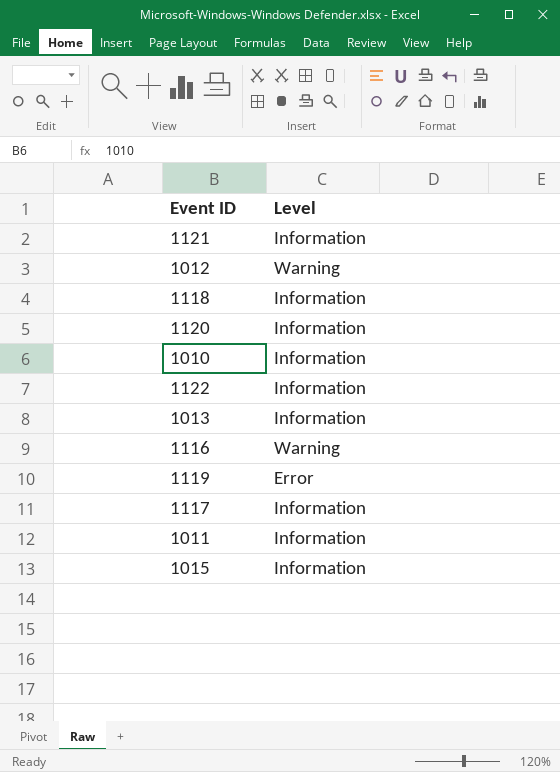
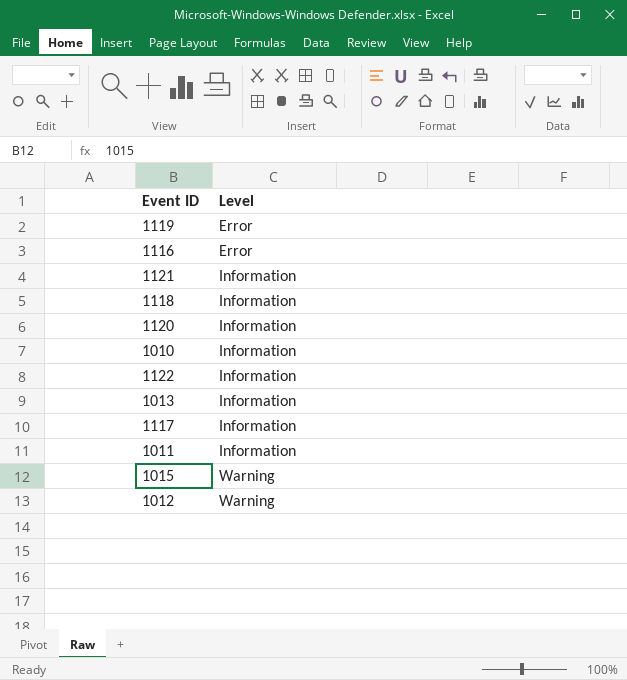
row order: none -> Level ascending
1116 | Level: Warning -> Error
1015 | Level: Information -> Warning

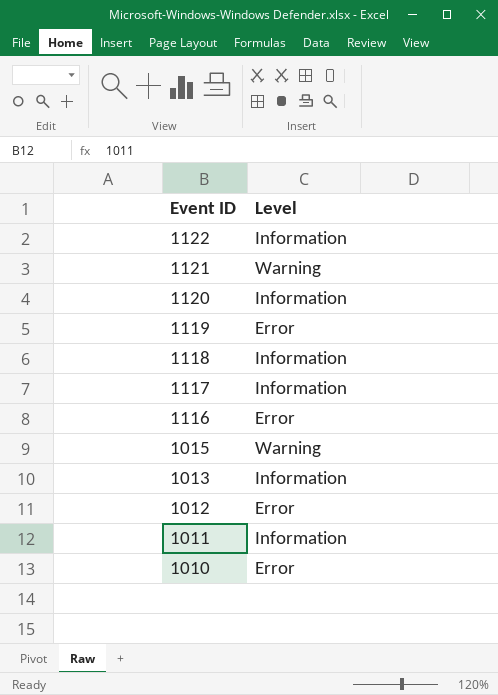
row order: Level ascending -> Event ID descending
1121 | Level: Information -> Warning
1012 | Level: Warning -> Error
1010 | Level: Information -> Error

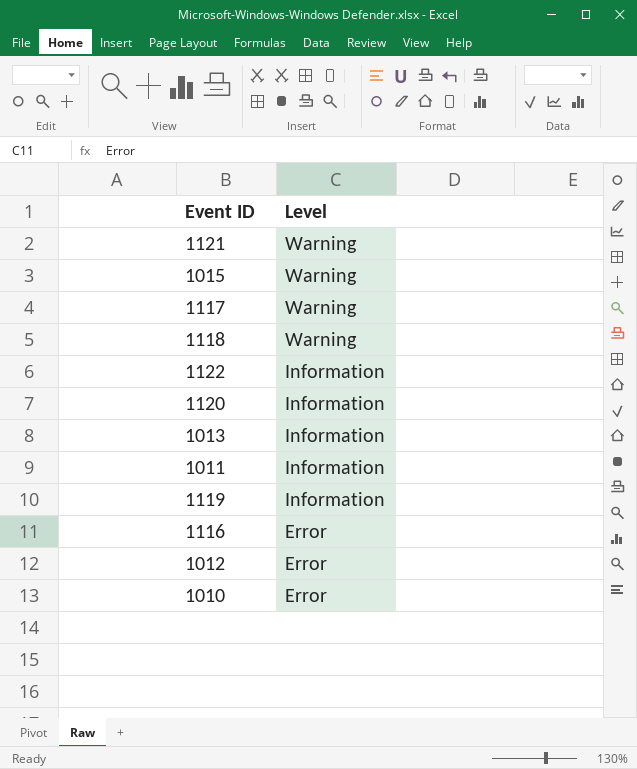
row order: Event ID descending -> Level descending
1117 | Level: Information -> Warning
1118 | Level: Information -> Warning
1119 | Level: Error -> Information

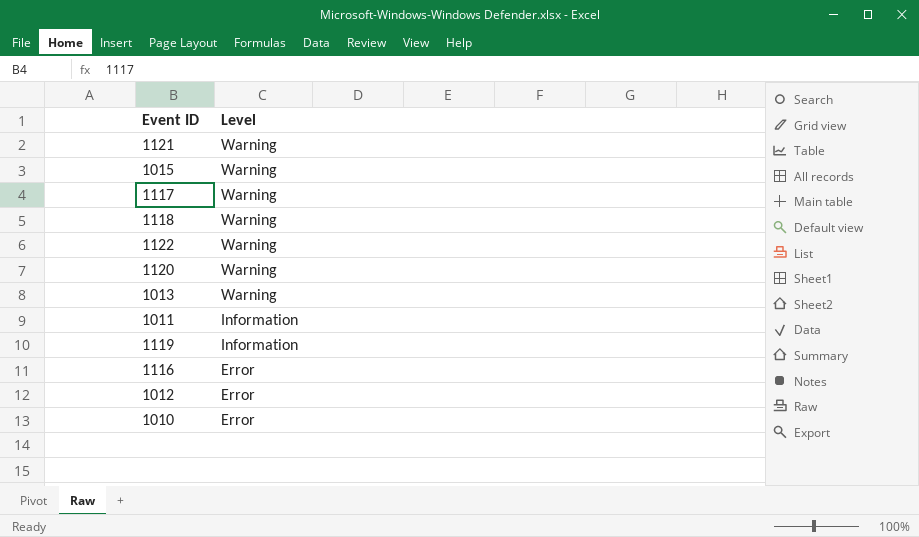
1122 | Level: Information -> Warning
1120 | Level: Information -> Warning
1013 | Level: Information -> Warning

